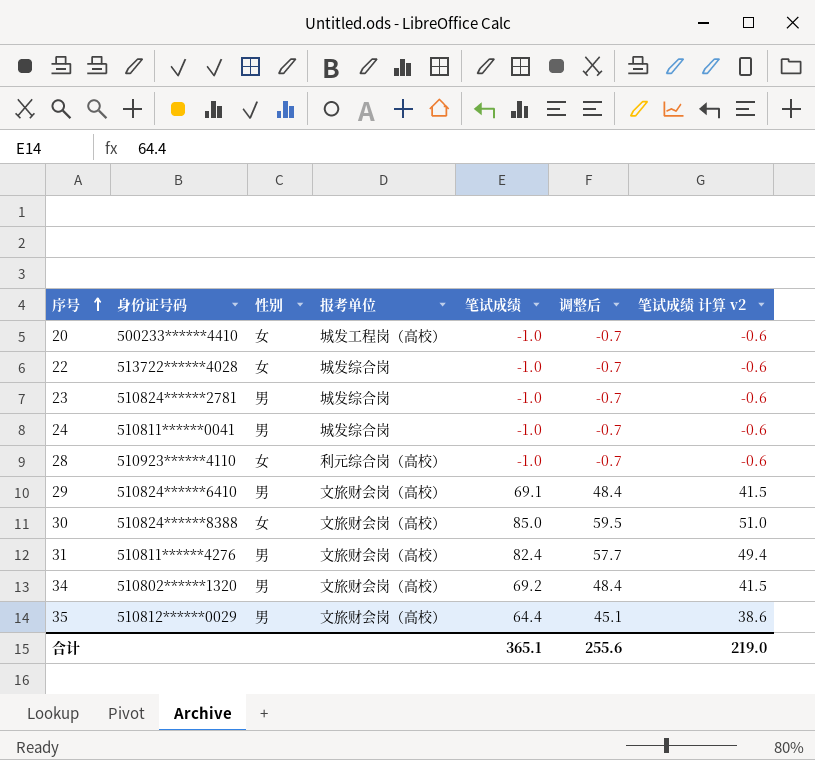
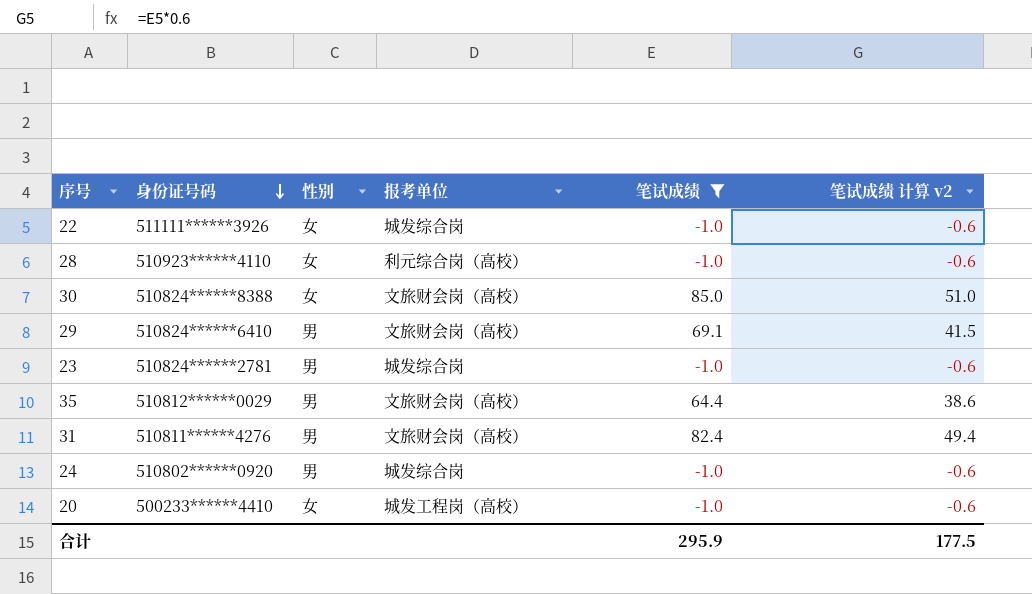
filter: none -> 笔试成绩 != 69.2
row order: 序号 ascending -> 身份证号码 descending
column 调整后 | formula: [笔试成绩] * 0.7 -> none
22 | 身份证号码: 513722******4028 -> 511111******3926
24 | 身份证号码: 510811******0041 -> 510802******0920
合计 | 笔试成绩: 365.1 -> 295.9
合计 | 笔试成绩 计算 v2: 219.0 -> 177.5

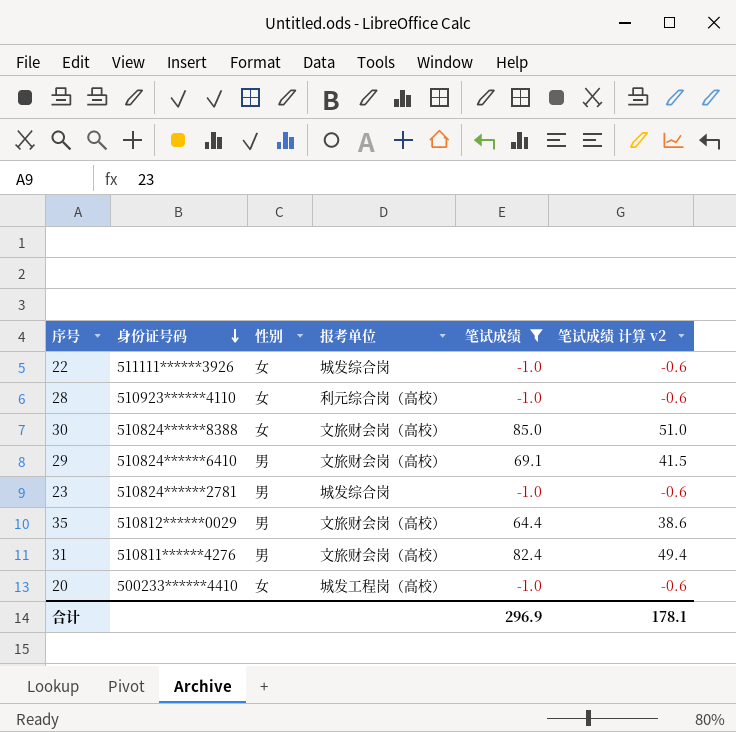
row 24: 510802******0920 | 男 | 城发综合岗 | -1.0 | -0.6 -> none
合计 | 笔试成绩: 295.9 -> 296.9
合计 | 笔试成绩 计算 v2: 177.5 -> 178.1

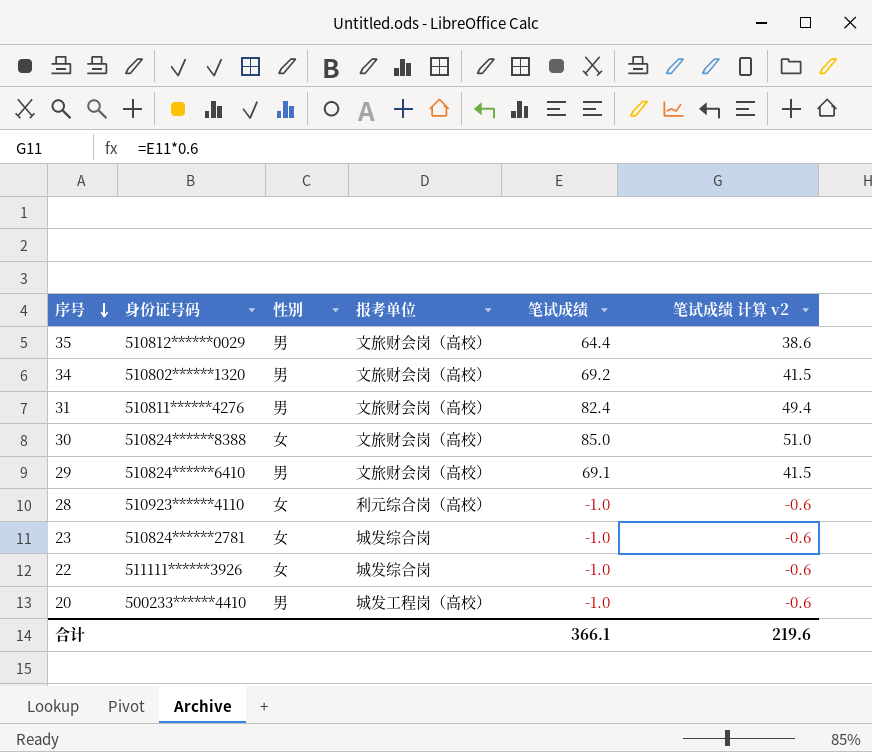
filter: 笔试成绩 != 69.2 -> none
row order: 身份证号码 descending -> 序号 descending
23 | 性别: 男 -> 女
20 | 性别: 女 -> 男
合计 | 笔试成绩: 296.9 -> 366.1
合计 | 笔试成绩 计算 v2: 178.1 -> 219.6

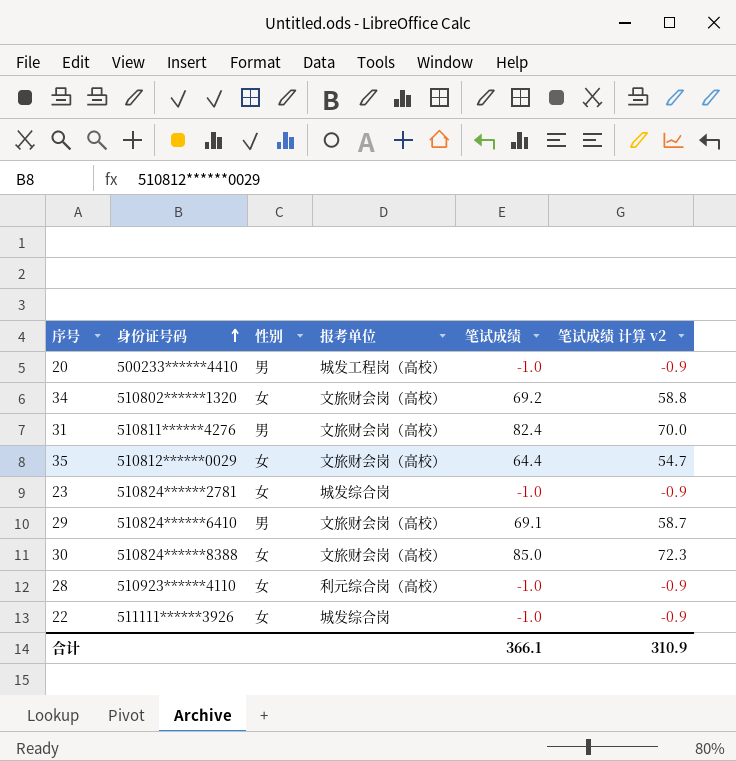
row order: 序号 descending -> 身份证号码 ascending
column 笔试成绩 计算 v2 | formula: [笔试成绩] * 0.6 -> [笔试成绩] * 0.85
34 | 性别: 男 -> 女
35 | 性别: 男 -> 女
合计 | 笔试成绩 计算 v2: 219.6 -> 310.9

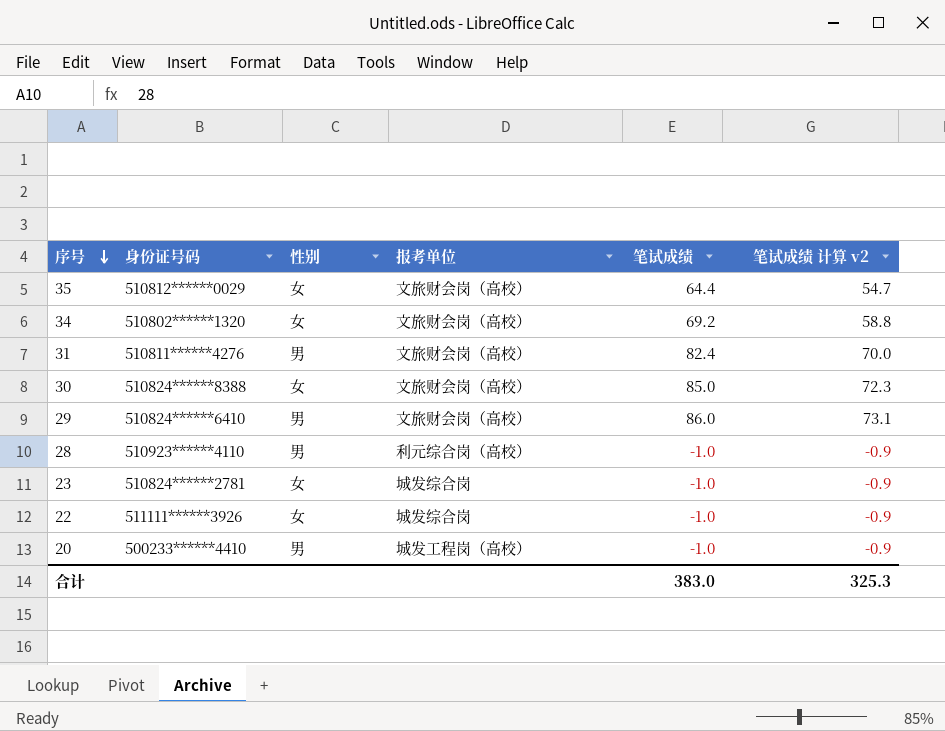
row order: 身份证号码 ascending -> 序号 descending
29 | 笔试成绩: 69.1 -> 86.0
29 | 笔试成绩 计算 v2: 58.7 -> 73.1
28 | 性别: 女 -> 男
合计 | 笔试成绩: 366.1 -> 383.0
合计 | 笔试成绩 计算 v2: 310.9 -> 325.3

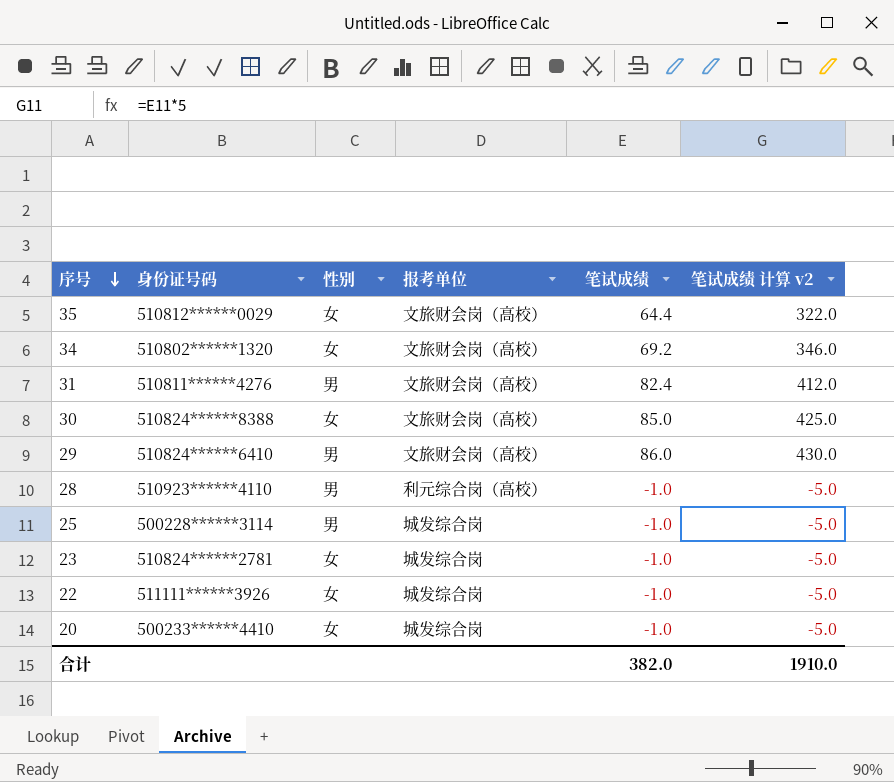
column 笔试成绩 计算 v2 | formula: [笔试成绩] * 0.85 -> [笔试成绩] * 5
row 25: none -> 500228******3114 | 男 | 城发综合岗 | -1.0 | -5.0
20 | 性别: 男 -> 女
20 | 报考单位: 城发工程岗（高校） -> 城发综合岗
合计 | 笔试成绩: 383.0 -> 382.0
合计 | 笔试成绩 计算 v2: 325.3 -> 1910.0

